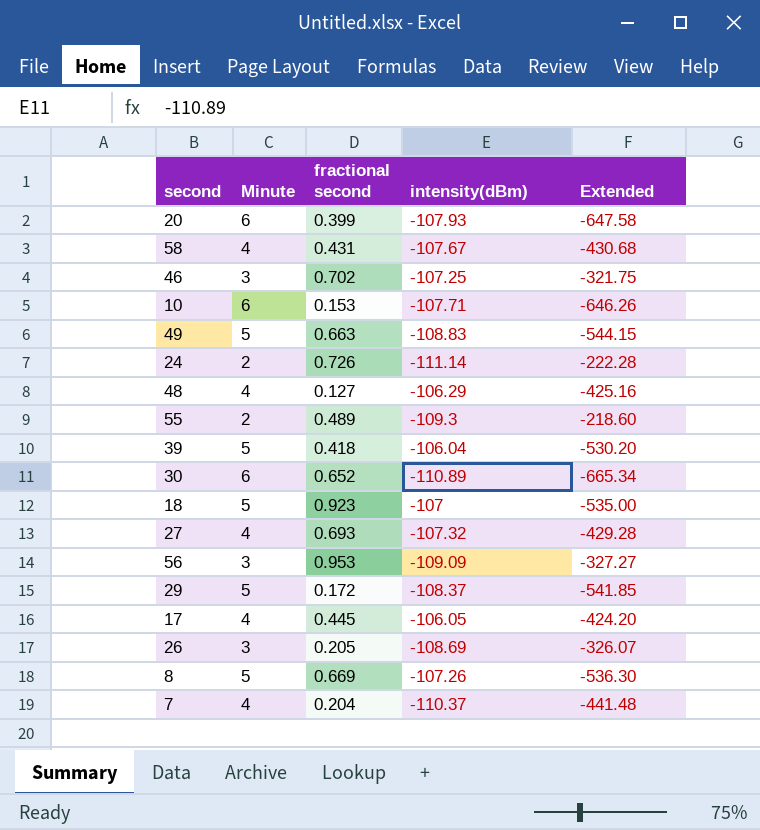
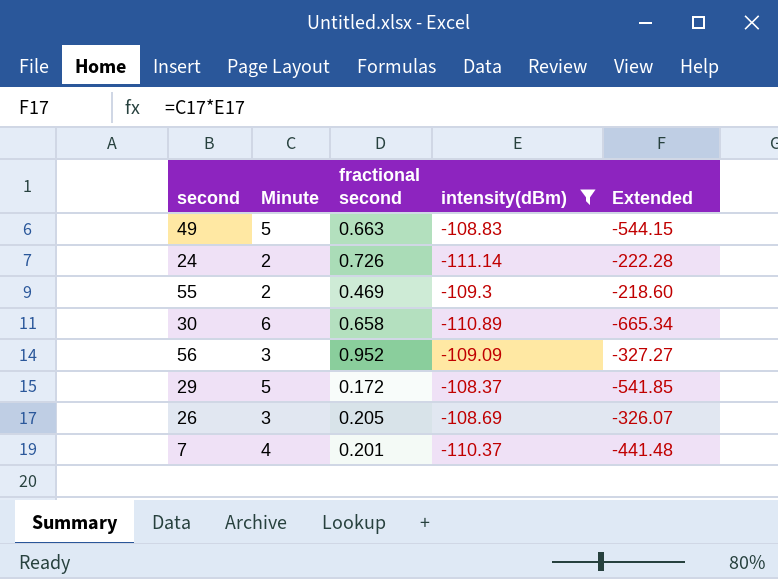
filter: none -> intensity(dBm) <= -108.37
55 | fractional second: 0.489 -> 0.469
30 | fractional second: 0.652 -> 0.658
56 | fractional second: 0.953 -> 0.952
7 | fractional second: 0.204 -> 0.201

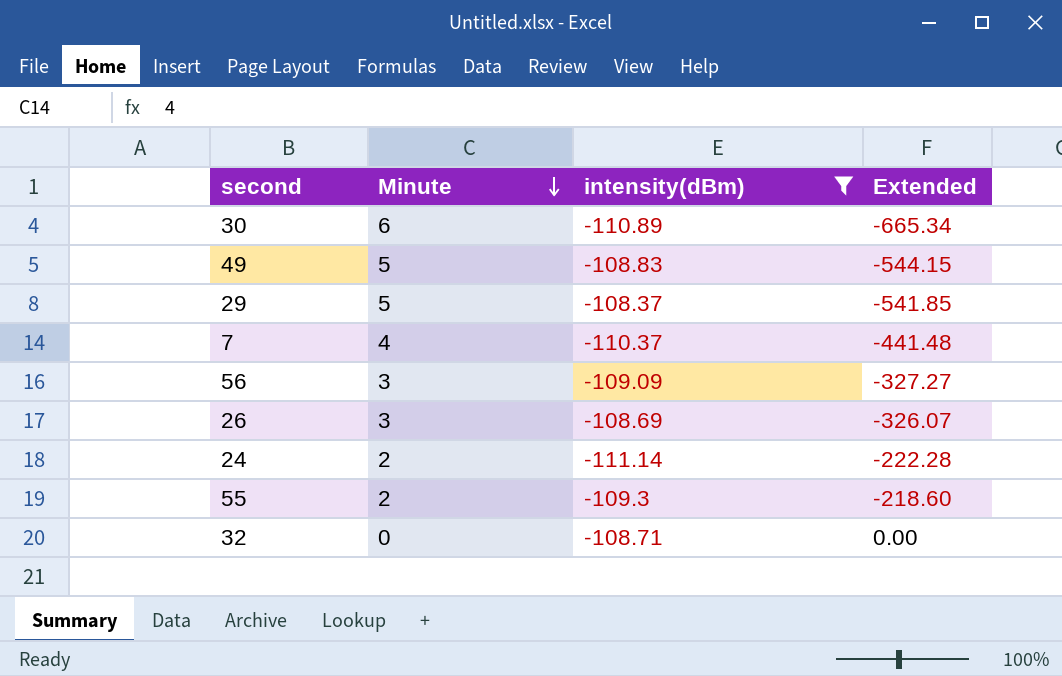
row order: none -> Minute descending
column fractional second | position: 3 -> none
row 32: none -> 0 | -108.71 | 0.00

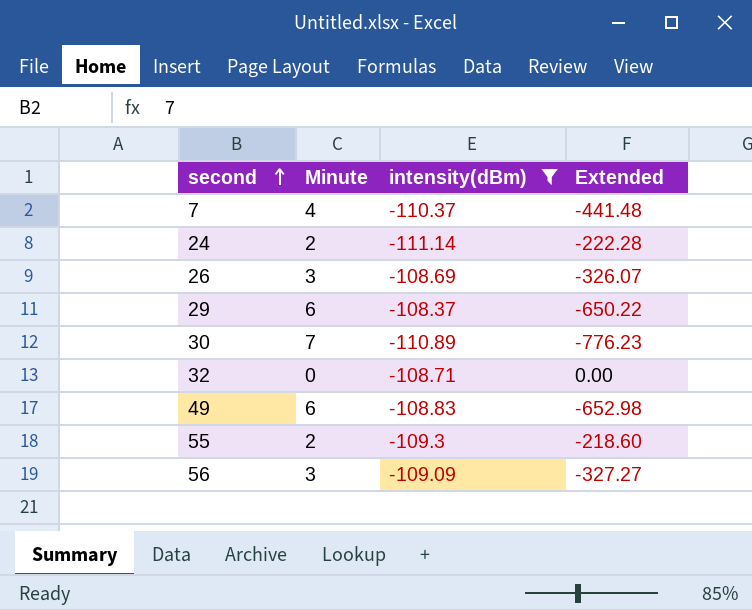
row order: Minute descending -> second ascending
29 | Minute: 5 -> 6
29 | Extended: -541.85 -> -650.22
30 | Minute: 6 -> 7
30 | Extended: -665.34 -> -776.23
49 | Minute: 5 -> 6
49 | Extended: -544.15 -> -652.98

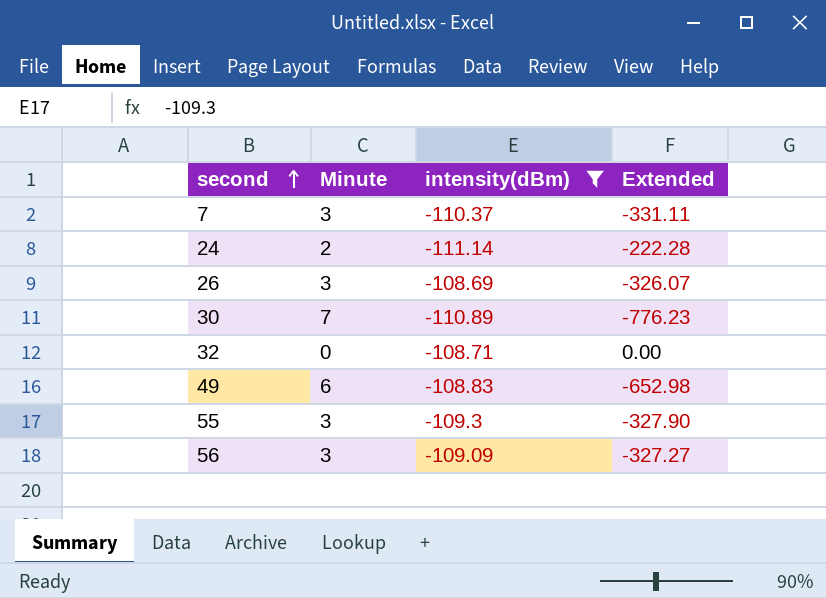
row 29: 6 | -108.37 | -650.22 -> none
7 | Minute: 4 -> 3
7 | Extended: -441.48 -> -331.11
55 | Minute: 2 -> 3
55 | Extended: -218.60 -> -327.90

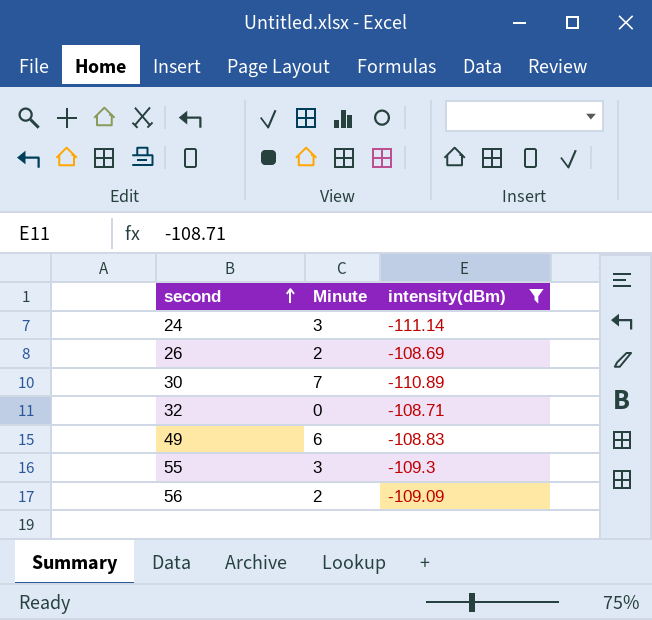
column Extended | formula: [Minute] * [intensity(dBm)] -> none
row 7: 3 | -110.37 | -331.11 -> none
24 | Minute: 2 -> 3
26 | Minute: 3 -> 2
56 | Minute: 3 -> 2

